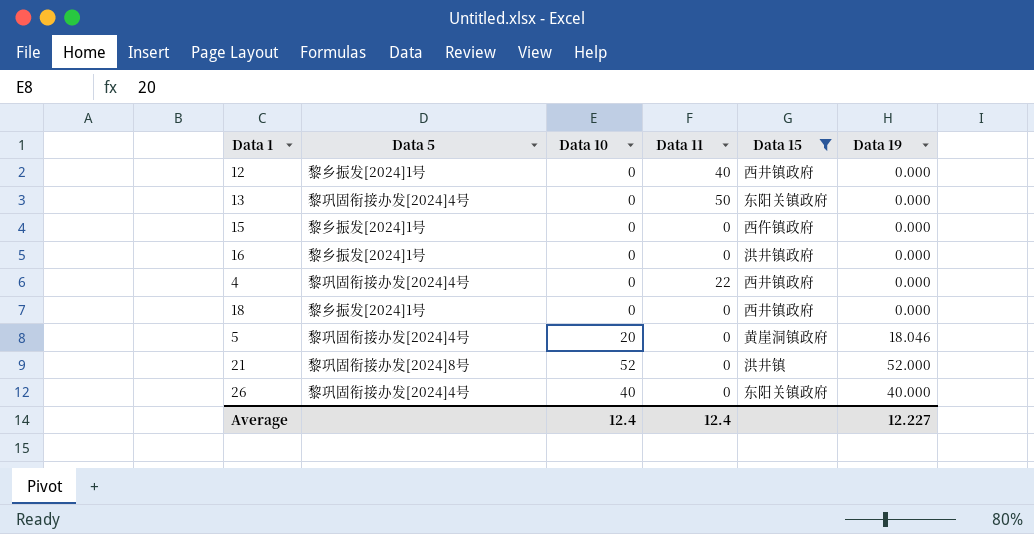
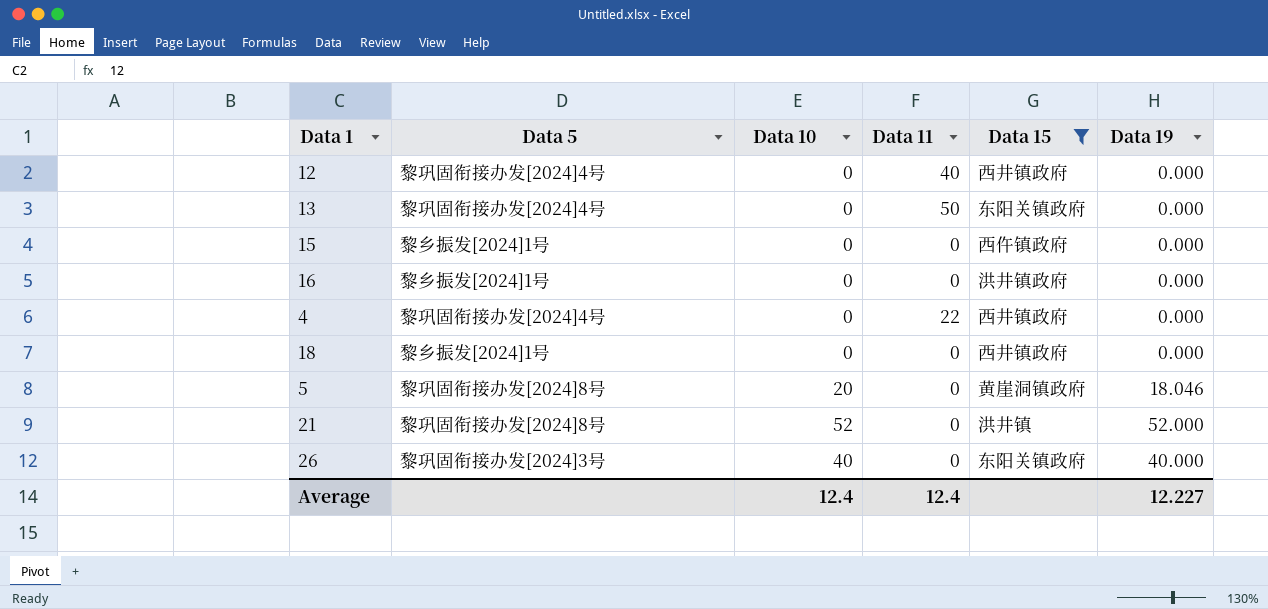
12 | Data 5: 黎乡振发[2024]1号 -> 黎巩固衔接办发[2024]4号
5 | Data 5: 黎巩固衔接办发[2024]4号 -> 黎巩固衔接办发[2024]8号
26 | Data 5: 黎巩固衔接办发[2024]4号 -> 黎巩固衔接办发[2024]3号

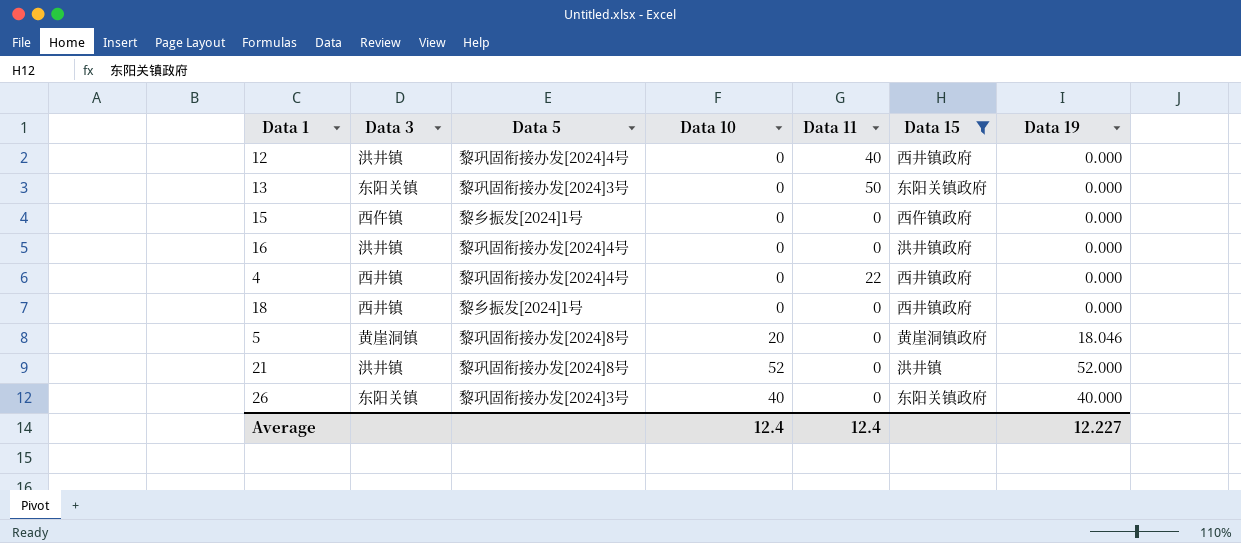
column Data 3 | position: none -> 2
13 | Data 5: 黎巩固衔接办发[2024]4号 -> 黎巩固衔接办发[2024]3号
16 | Data 5: 黎乡振发[2024]1号 -> 黎巩固衔接办发[2024]4号

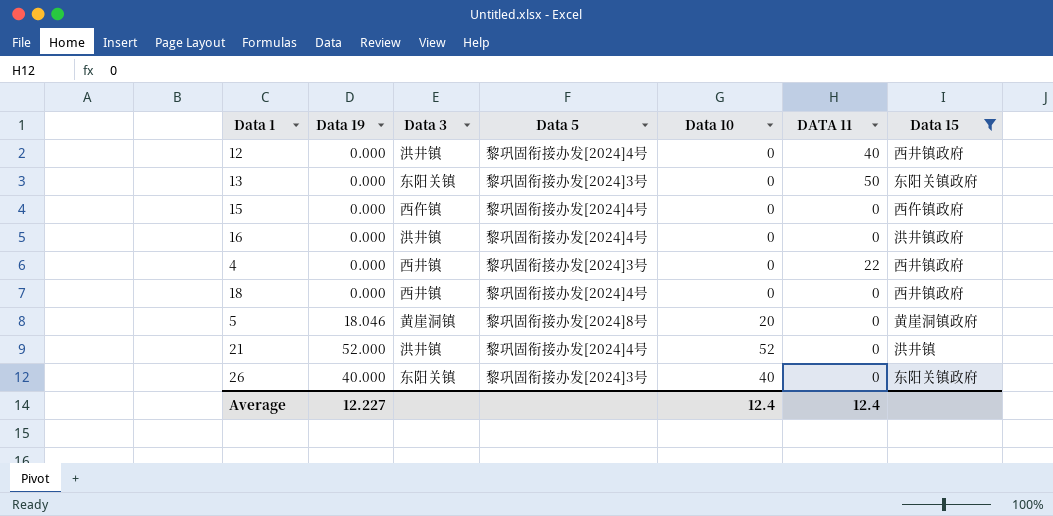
column Data 19 | position: 7 -> 2
column name: Data 11 -> DATA 11
15 | Data 5: 黎乡振发[2024]1号 -> 黎巩固衔接办发[2024]4号
4 | Data 5: 黎巩固衔接办发[2024]4号 -> 黎巩固衔接办发[2024]3号
18 | Data 5: 黎乡振发[2024]1号 -> 黎巩固衔接办发[2024]4号
21 | Data 5: 黎巩固衔接办发[2024]8号 -> 黎巩固衔接办发[2024]4号

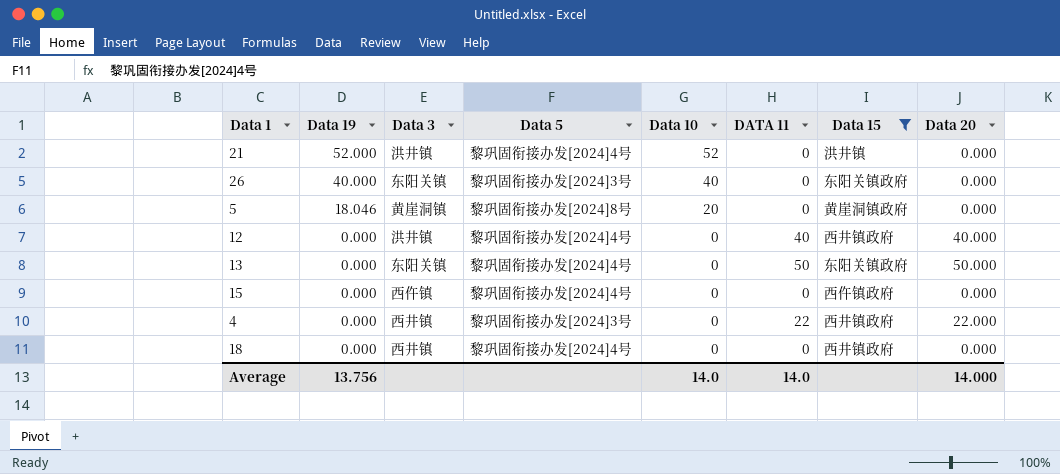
row order: none -> Data 19 descending
column Data 20 | position: none -> 8
row 16: 0.000 | 洪井镇 | 黎巩固衔接办发[2024]4号 | 0 | 0 | 洪井镇政府 -> none
13 | Data 5: 黎巩固衔接办发[2024]3号 -> 黎巩固衔接办发[2024]4号
Average | Data 19: 12.227 -> 13.756
Average | Data 10: 12.4 -> 14.0
Average | DATA 11: 12.4 -> 14.0

